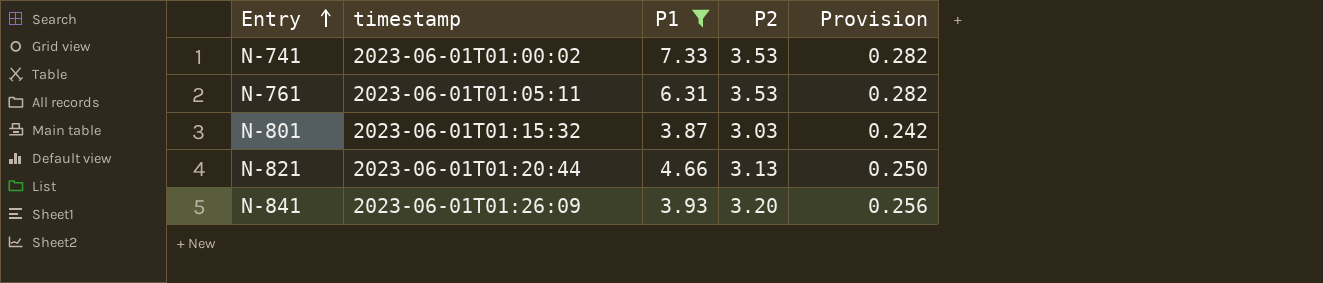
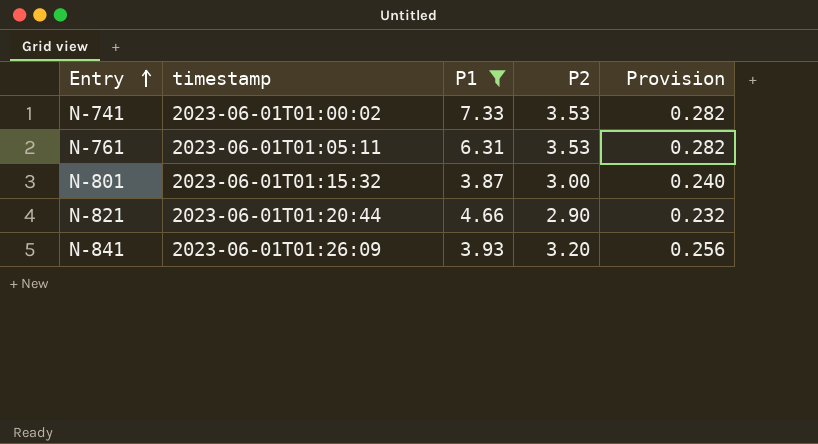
N-801 | P2: 3.03 -> 3.00
N-801 | Provision: 0.242 -> 0.240
N-821 | P2: 3.13 -> 2.90
N-821 | Provision: 0.250 -> 0.232

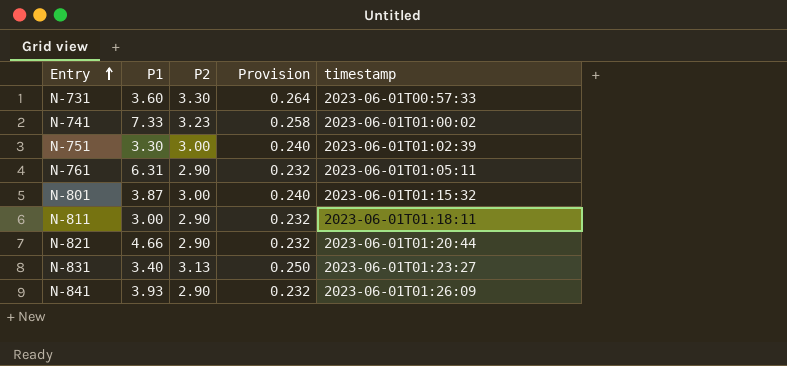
filter: P1 >= 3.87 -> none
column timestamp | position: 2 -> 5
N-741 | P2: 3.53 -> 3.23
N-741 | Provision: 0.282 -> 0.258
N-761 | P2: 3.53 -> 2.90
N-761 | Provision: 0.282 -> 0.232
N-841 | P2: 3.20 -> 2.90
N-841 | Provision: 0.256 -> 0.232

